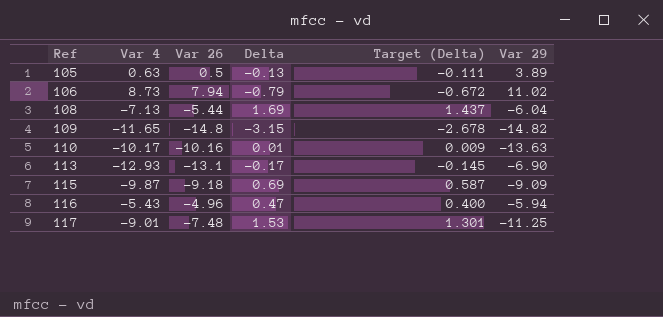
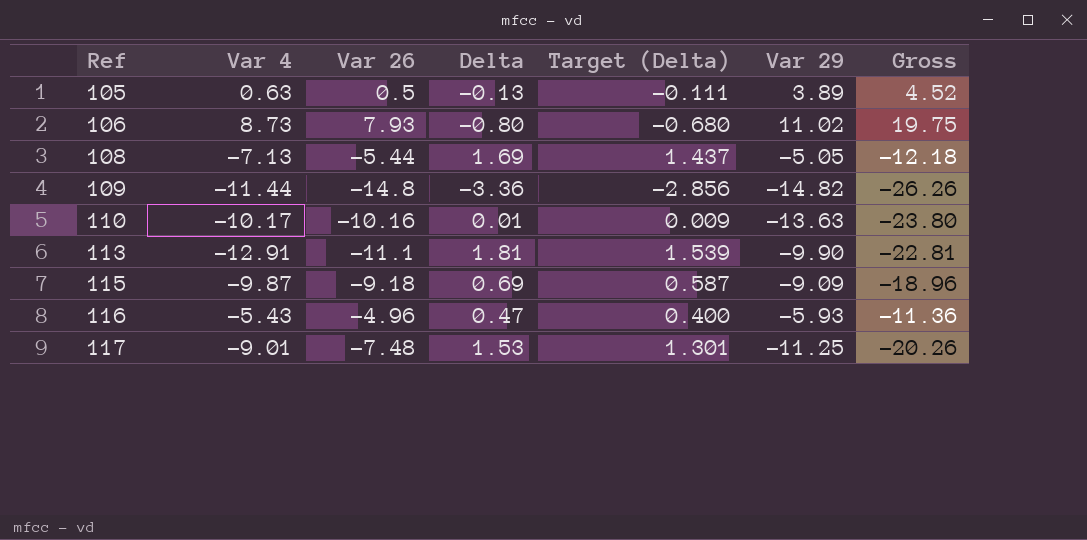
column Gross | formula: none -> [Var 4] + [Var 29]
106 | Var 26: 7.94 -> 7.93
106 | Delta: -0.79 -> -0.80
106 | Target (Delta): -0.672 -> -0.680
108 | Var 29: -6.04 -> -5.05
109 | Var 4: -11.65 -> -11.44
109 | Delta: -3.15 -> -3.36
109 | Target (Delta): -2.678 -> -2.856
113 | Var 4: -12.93 -> -12.91
113 | Var 26: -13.1 -> -11.1
113 | Delta: -0.17 -> 1.81
113 | Target (Delta): -0.145 -> 1.539
113 | Var 29: -6.90 -> -9.90
116 | Var 29: -5.94 -> -5.93

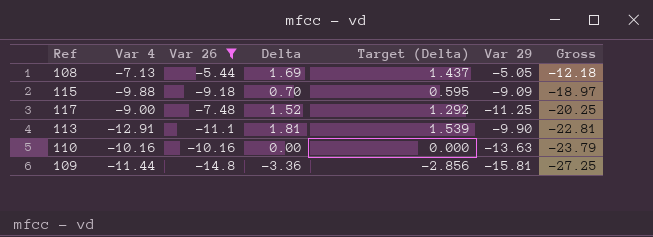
filter: none -> Var 26 <= -5.44
row order: Ref ascending -> Gross descending
115 | Var 4: -9.87 -> -9.88
115 | Delta: 0.69 -> 0.70
115 | Target (Delta): 0.587 -> 0.595
115 | Gross: -18.96 -> -18.97
117 | Var 4: -9.01 -> -9.00
117 | Delta: 1.53 -> 1.52
117 | Target (Delta): 1.301 -> 1.292
117 | Gross: -20.26 -> -20.25
110 | Var 4: -10.17 -> -10.16
110 | Delta: 0.01 -> 0.00
110 | Target (Delta): 0.009 -> 0.000
110 | Gross: -23.80 -> -23.79
109 | Var 29: -14.82 -> -15.81
109 | Gross: -26.26 -> -27.25

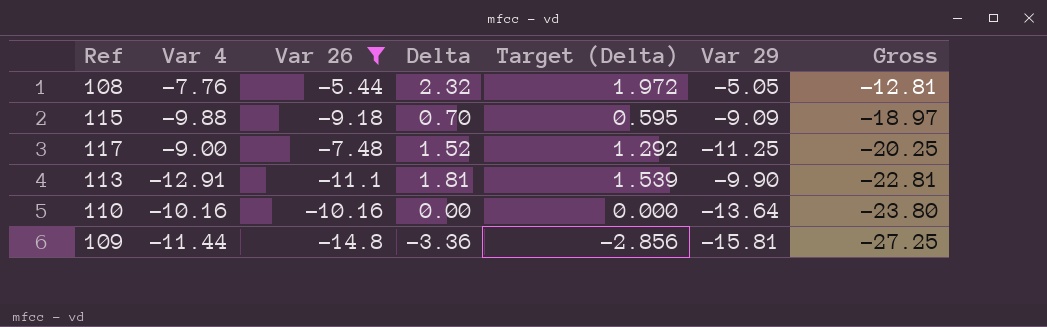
108 | Var 4: -7.13 -> -7.76
108 | Delta: 1.69 -> 2.32
108 | Target (Delta): 1.437 -> 1.972
108 | Gross: -12.18 -> -12.81
110 | Var 29: -13.63 -> -13.64
110 | Gross: -23.79 -> -23.80

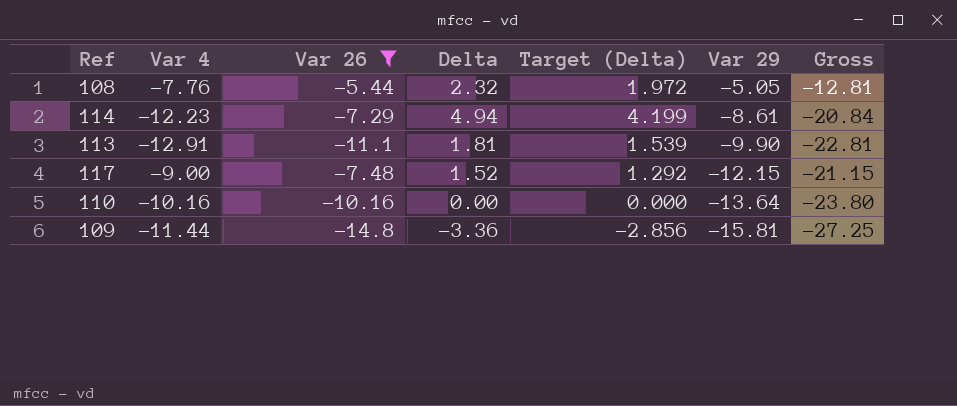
row order: Gross descending -> Var 29 descending
row 115: -9.88 | -9.18 | 0.70 | 0.595 | -9.09 | -18.97 -> none
row 114: none -> -12.23 | -7.29 | 4.94 | 4.199 | -8.61 | -20.84
117 | Var 29: -11.25 -> -12.15
117 | Gross: -20.25 -> -21.15

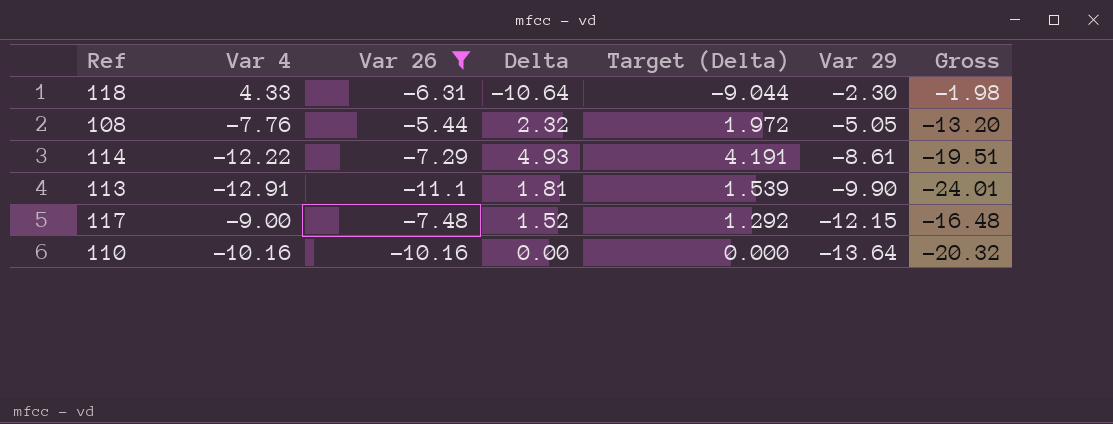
column Gross | formula: [Var 4] + [Var 29] -> [Var 4] + [Var 26]
row 109: -11.44 | -14.8 | -3.36 | -2.856 | -15.81 | -27.25 -> none
row 118: none -> 4.33 | -6.31 | -10.64 | -9.044 | -2.30 | -1.98
114 | Var 4: -12.23 -> -12.22
114 | Delta: 4.94 -> 4.93
114 | Target (Delta): 4.199 -> 4.191

